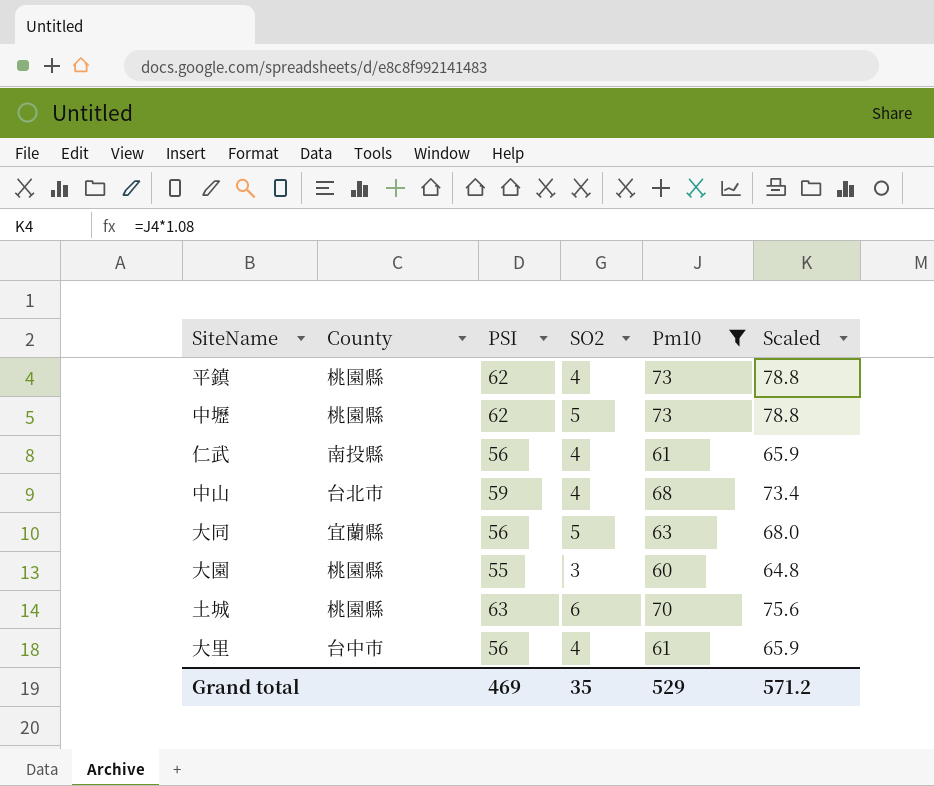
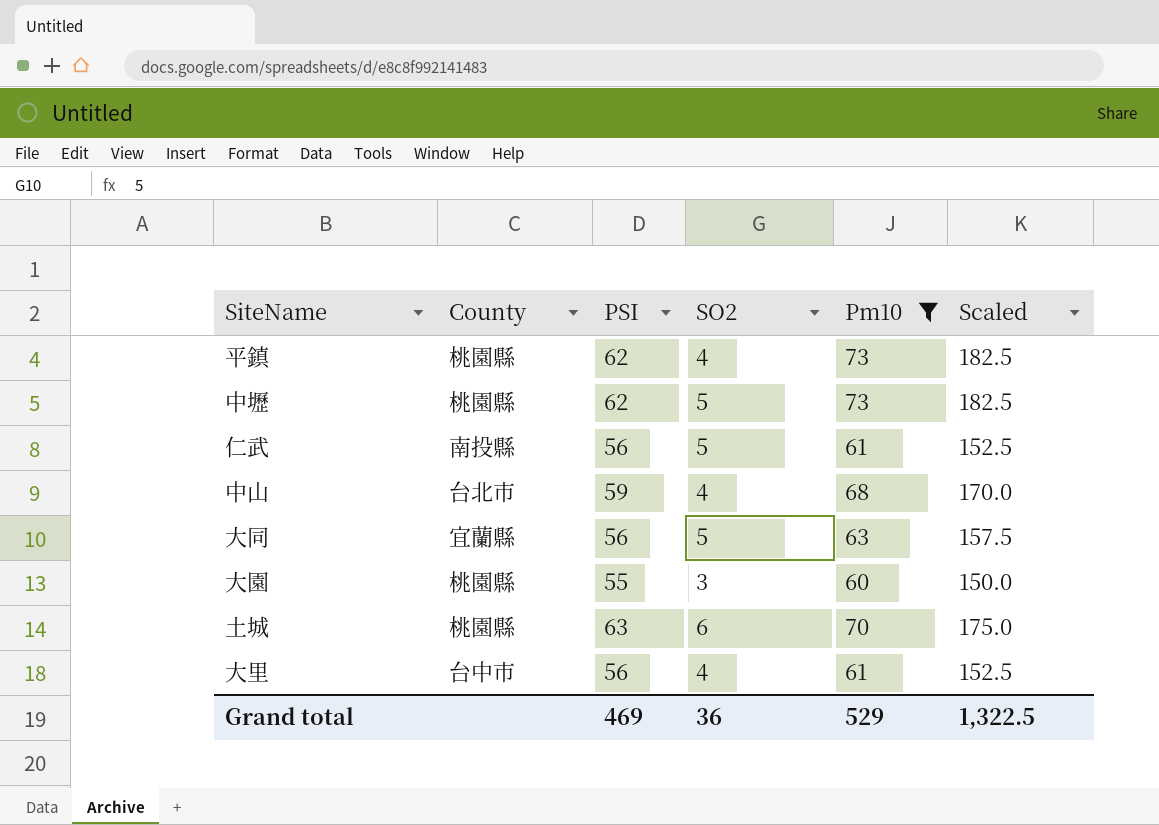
column Scaled | formula: [Pm10] * 1.08 -> [Pm10] * 2.5
仁武 | SO2: 4 -> 5
Grand total | SO2: 35 -> 36
Grand total | Scaled: 571.2 -> 1,322.5

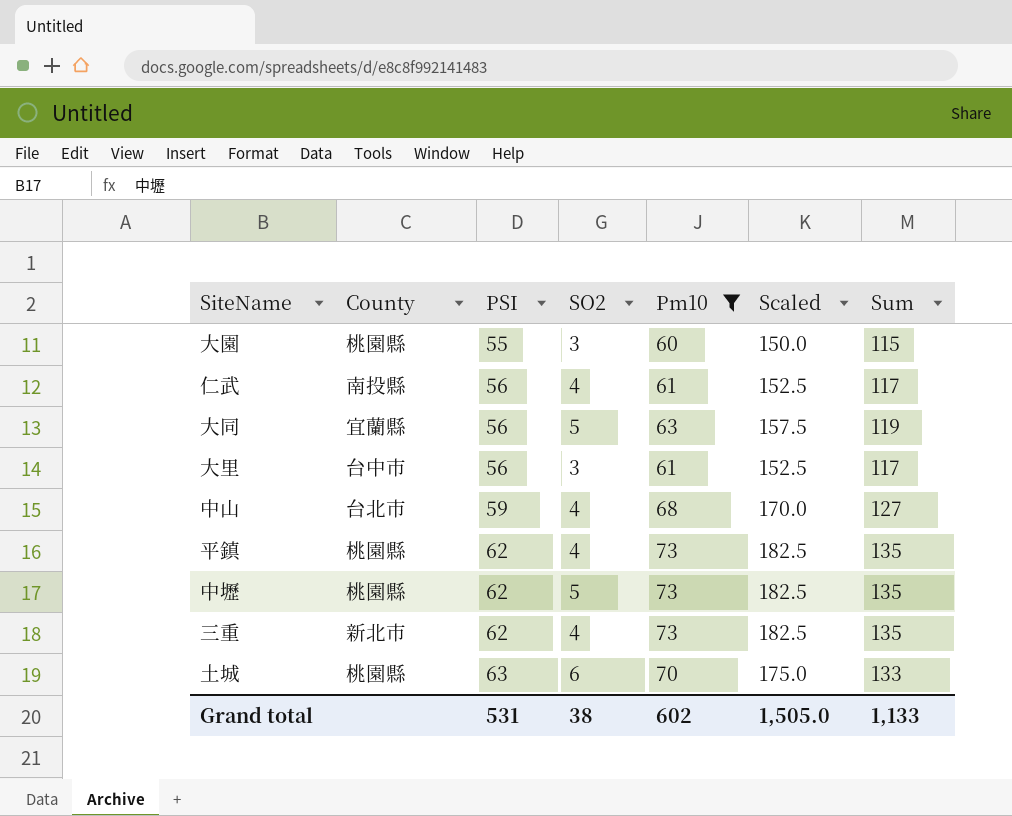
row order: none -> PSI ascending
column Sum | formula: none -> [PSI] + [Pm10]
仁武 | SO2: 5 -> 4
大里 | SO2: 4 -> 3
row 三重: none -> 新北市 | 62 | 4 | 73 | 182.5 | 135
Grand total | PSI: 469 -> 531
Grand total | SO2: 36 -> 38
Grand total | Pm10: 529 -> 602
Grand total | Scaled: 1,322.5 -> 1,505.0

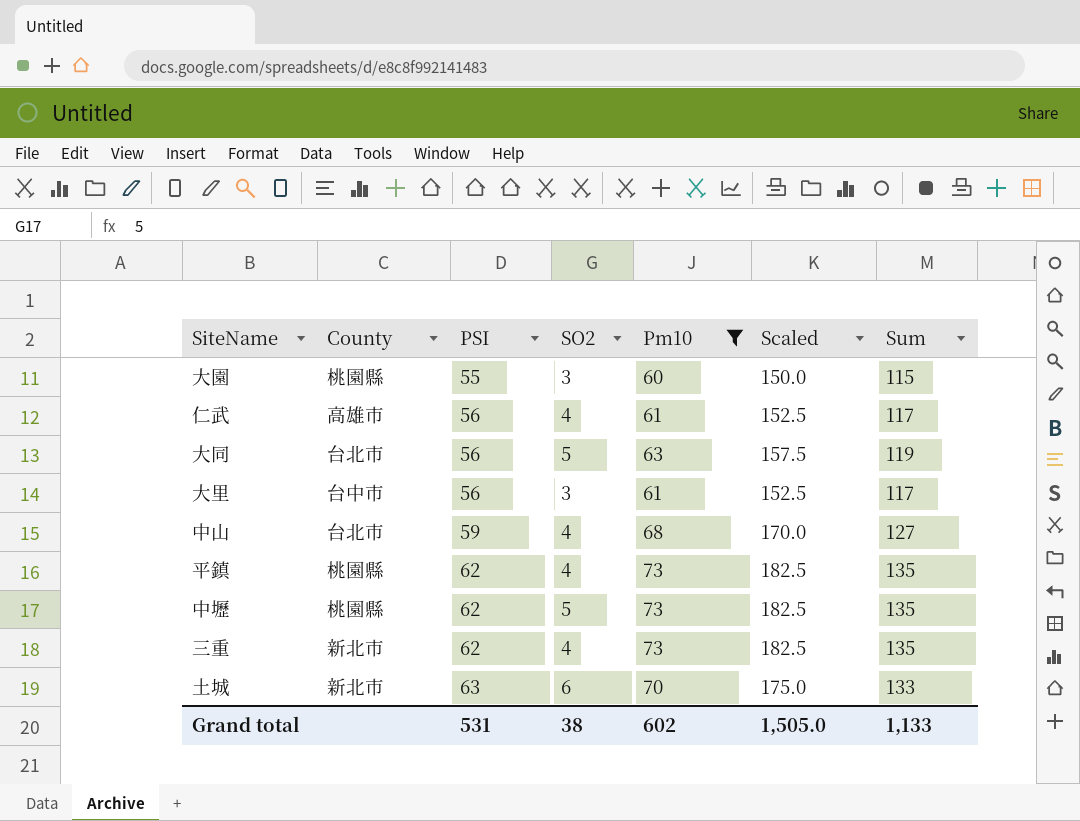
仁武 | County: 南投縣 -> 高雄市
大同 | County: 宜蘭縣 -> 台北市
土城 | County: 桃園縣 -> 新北市

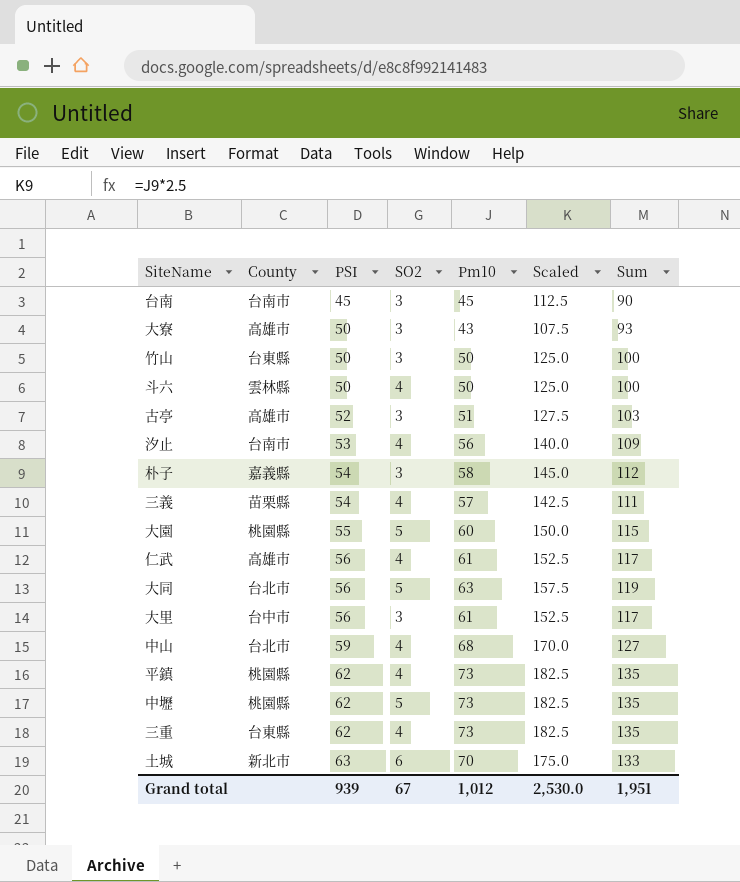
filter: Pm10 >= 60 -> none
大園 | SO2: 3 -> 5
三重 | County: 新北市 -> 台東縣
Grand total | PSI: 531 -> 939
Grand total | SO2: 38 -> 67
Grand total | Pm10: 602 -> 1,012
Grand total | Scaled: 1,505.0 -> 2,530.0
Grand total | Sum: 1,133 -> 1,951

